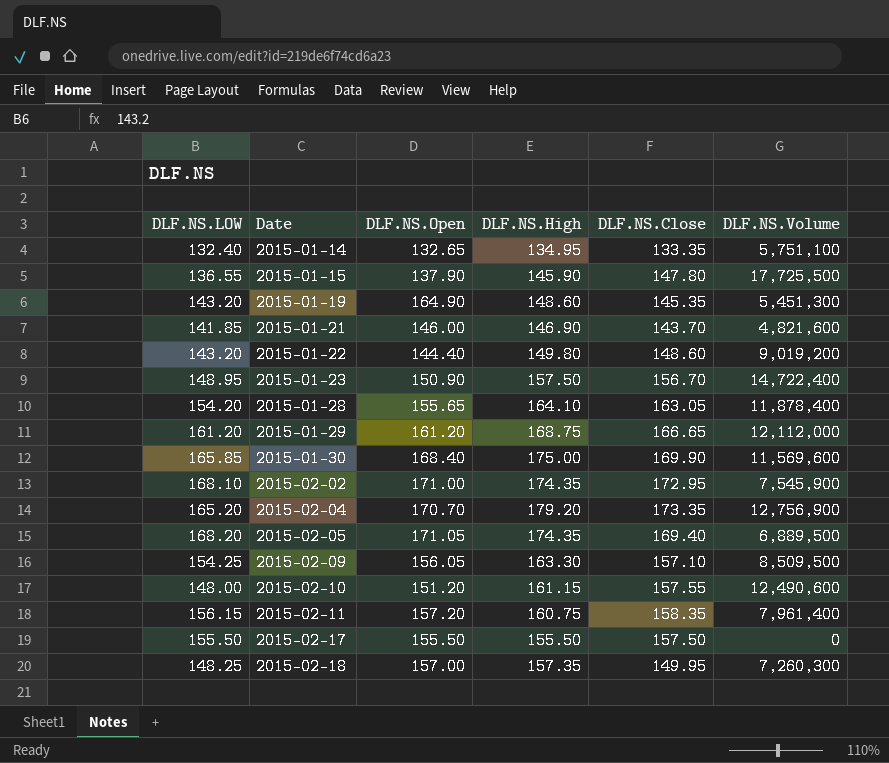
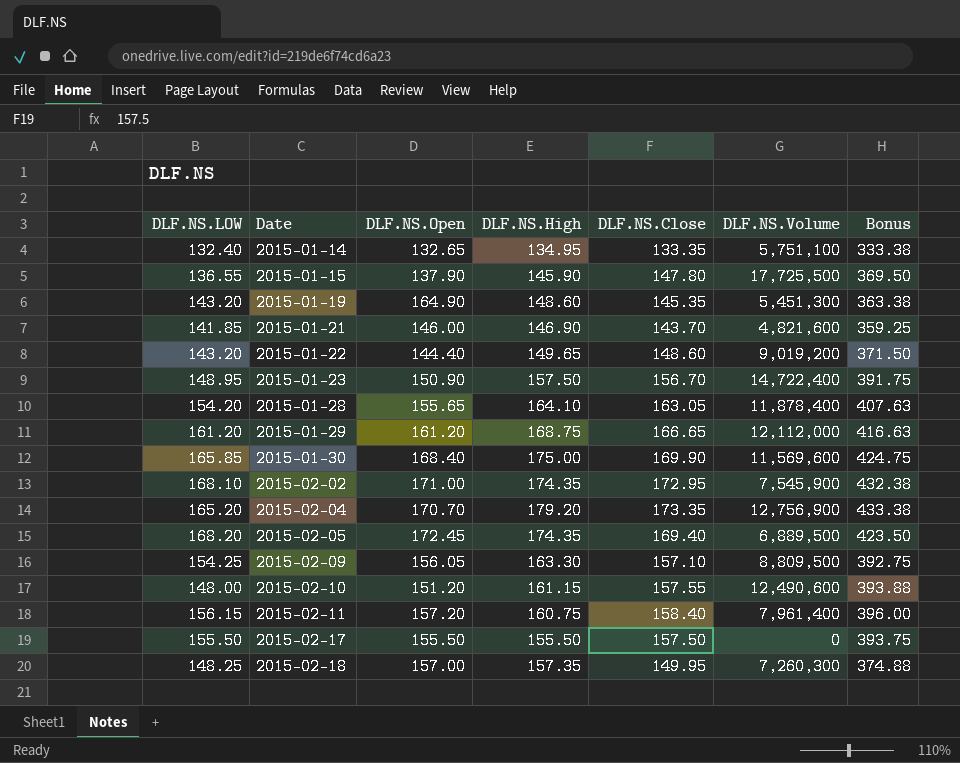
column Bonus | formula: none -> [DLF.NS.Close] * 2.5
2015-01-22 | DLF.NS.High: 149.80 -> 149.65
2015-02-05 | DLF.NS.Open: 171.05 -> 172.45
2015-02-09 | DLF.NS.Volume: 8,509,500 -> 8,809,500
2015-02-11 | DLF.NS.Close: 158.35 -> 158.40

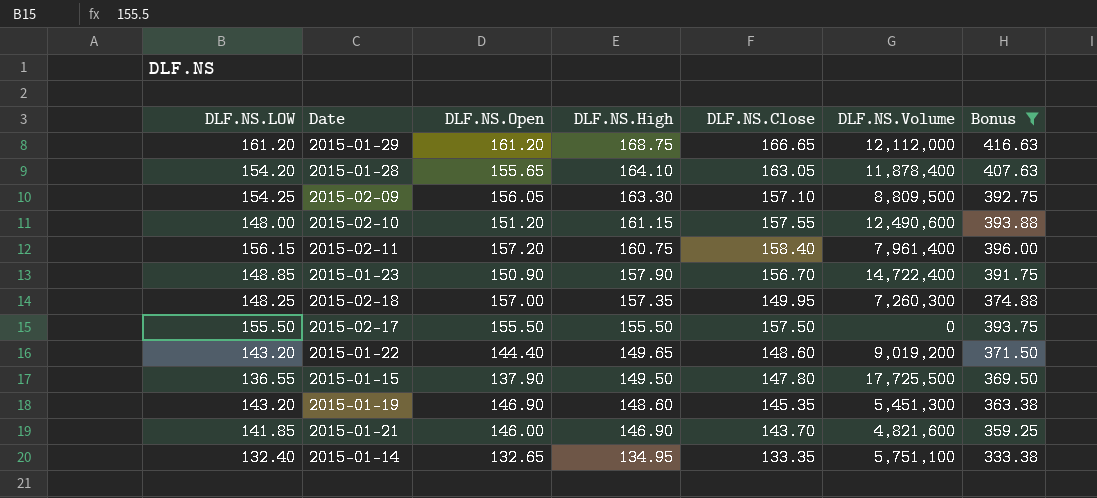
filter: none -> Bonus <= 416.63
row order: Date ascending -> DLF.NS.High descending
2015-01-23 | DLF.NS.LOW: 148.95 -> 148.85
2015-01-23 | DLF.NS.High: 157.50 -> 157.90
2015-01-15 | DLF.NS.High: 145.90 -> 149.50
2015-01-19 | DLF.NS.Open: 164.90 -> 146.90

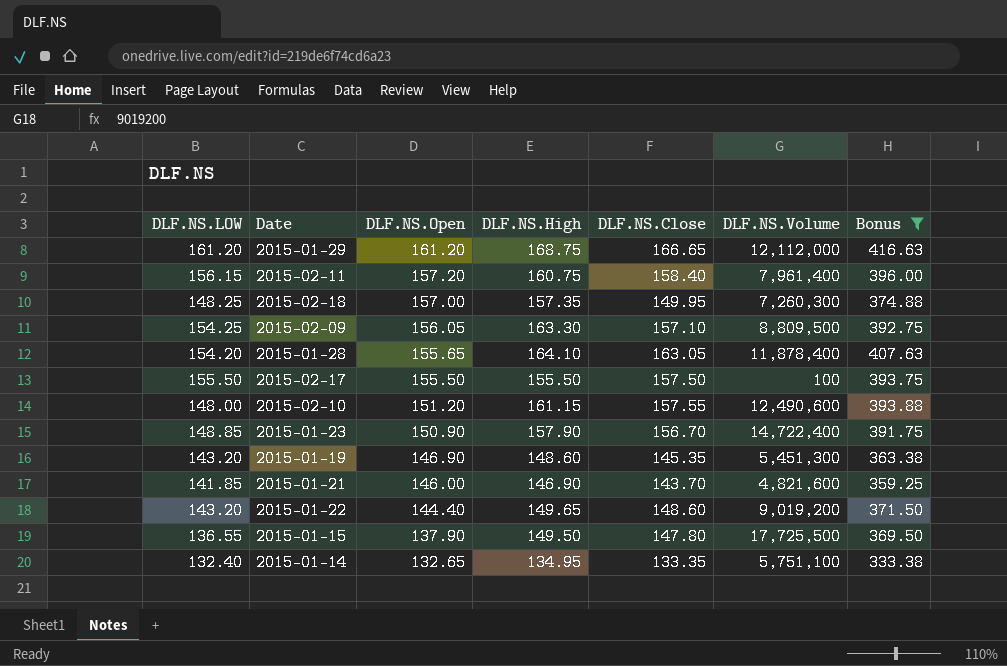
row order: DLF.NS.High descending -> DLF.NS.Open descending
2015-02-17 | DLF.NS.Volume: 0 -> 100

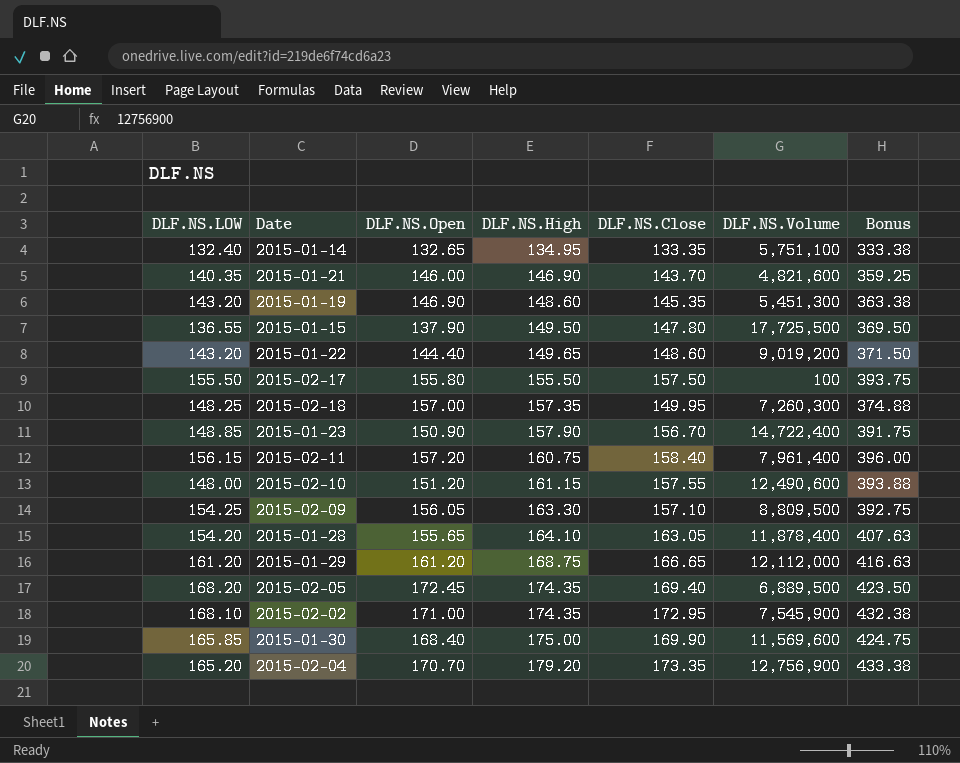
filter: Bonus <= 416.63 -> none
row order: DLF.NS.Open descending -> DLF.NS.High ascending
2015-01-21 | DLF.NS.LOW: 141.85 -> 140.35
2015-02-17 | DLF.NS.Open: 155.50 -> 155.80

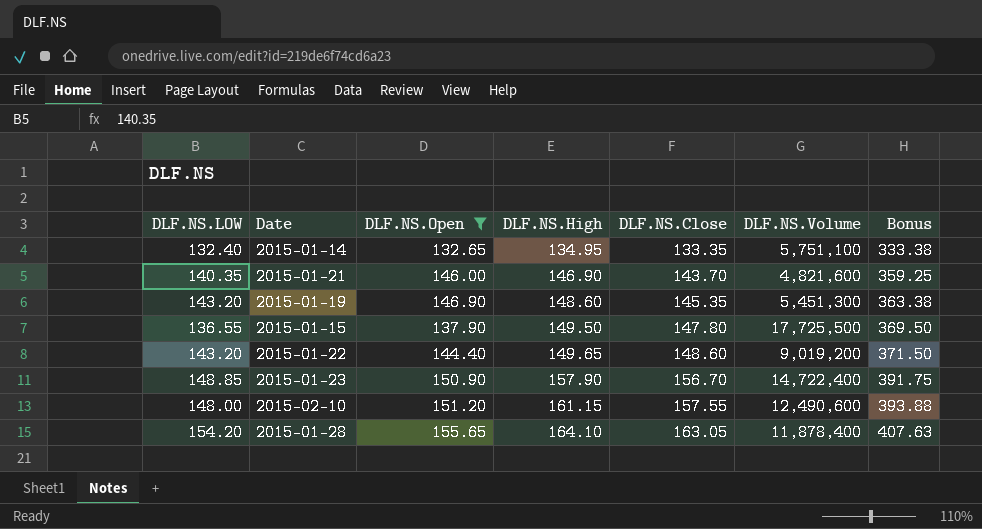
filter: none -> DLF.NS.Open <= 155.65

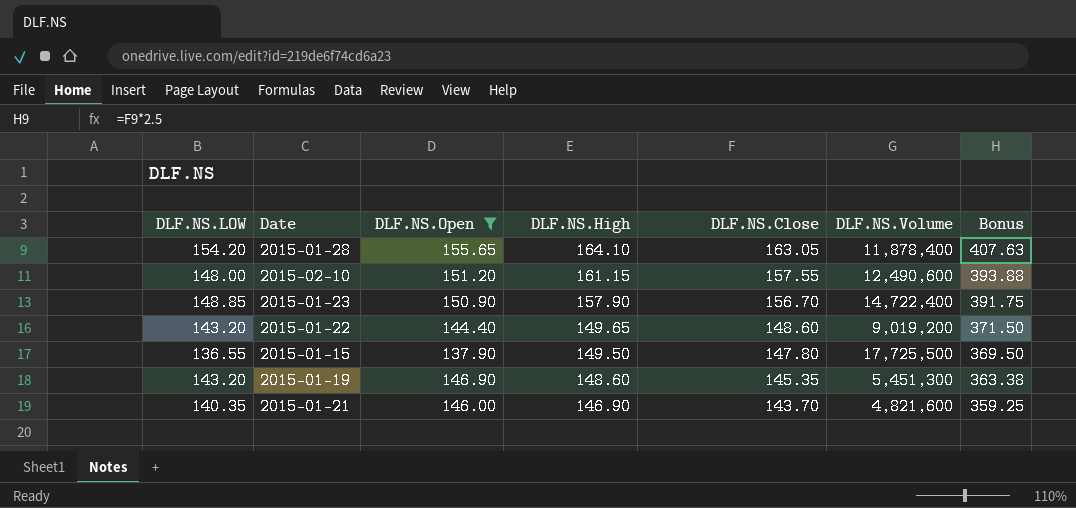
row order: DLF.NS.High ascending -> DLF.NS.High descending
row 2015-01-14: 132.40 | 132.65 | 134.95 | 133.35 | 5,751,100 | 333.38 -> none

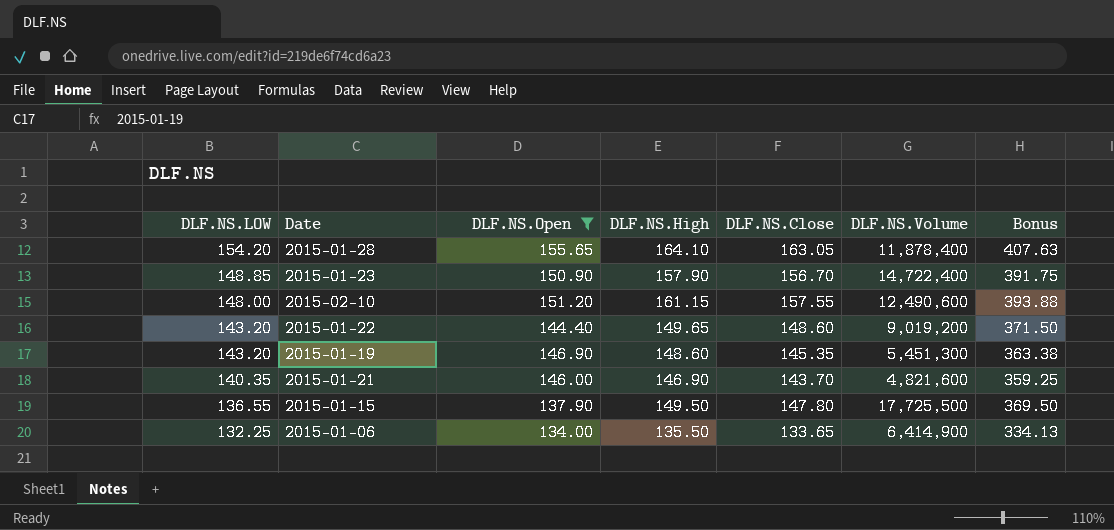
row order: DLF.NS.High descending -> DLF.NS.LOW descending
row 2015-01-06: none -> 132.25 | 134.00 | 135.50 | 133.65 | 6,414,900 | 334.13

